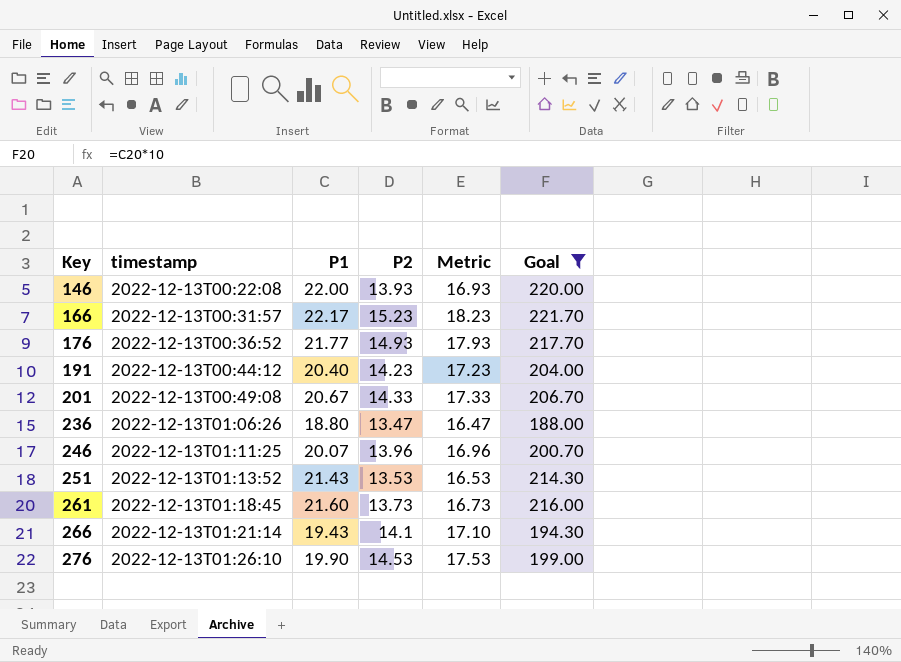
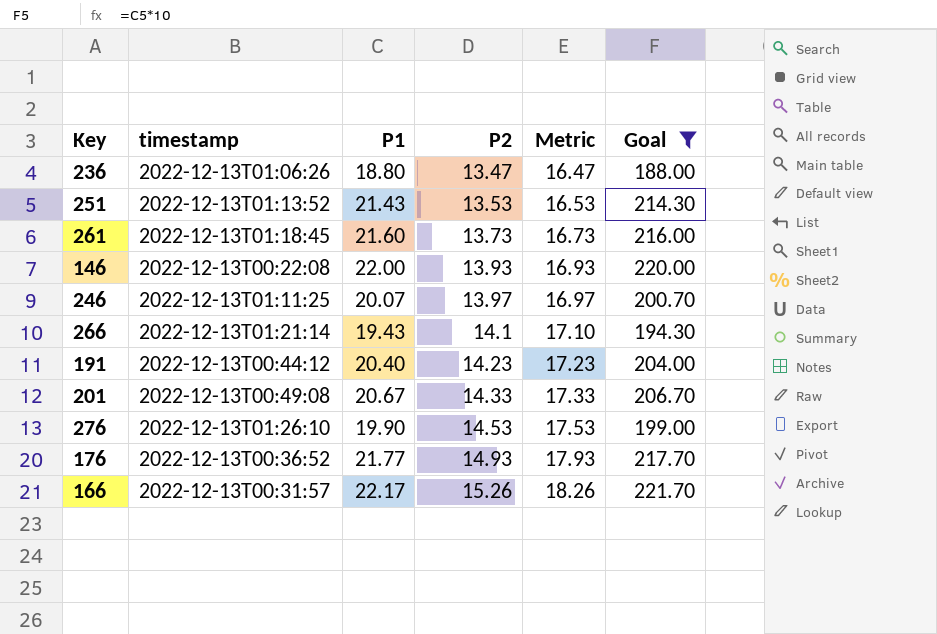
row order: Key ascending -> P2 ascending
246 | P2: 13.96 -> 13.97
246 | Metric: 16.96 -> 16.97
166 | P2: 15.23 -> 15.26
166 | Metric: 18.23 -> 18.26

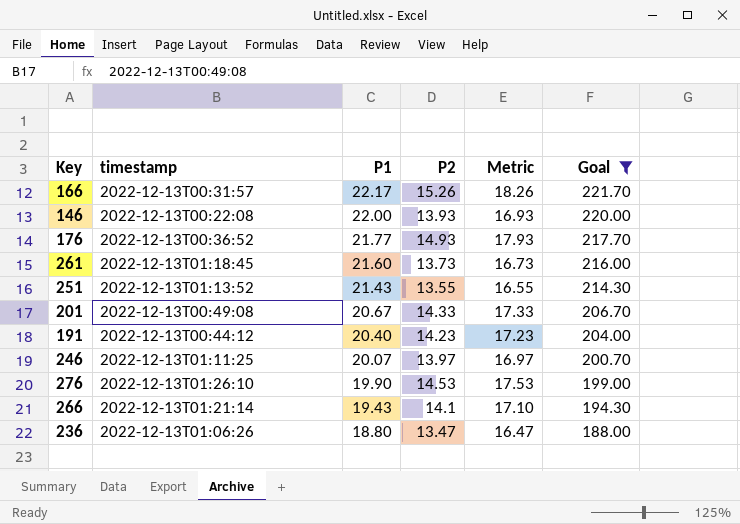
row order: P2 ascending -> P1 descending
251 | P2: 13.53 -> 13.55
251 | Metric: 16.53 -> 16.55

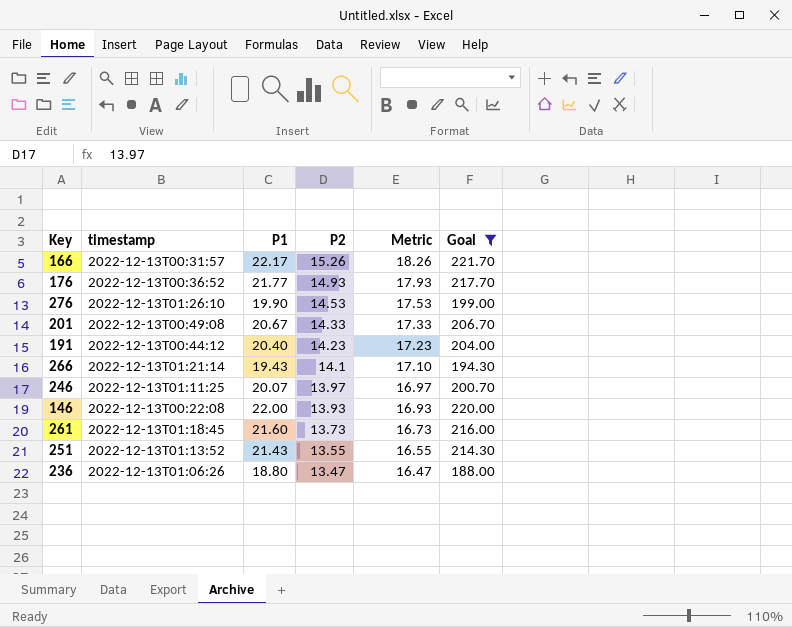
row order: P1 descending -> P2 descending

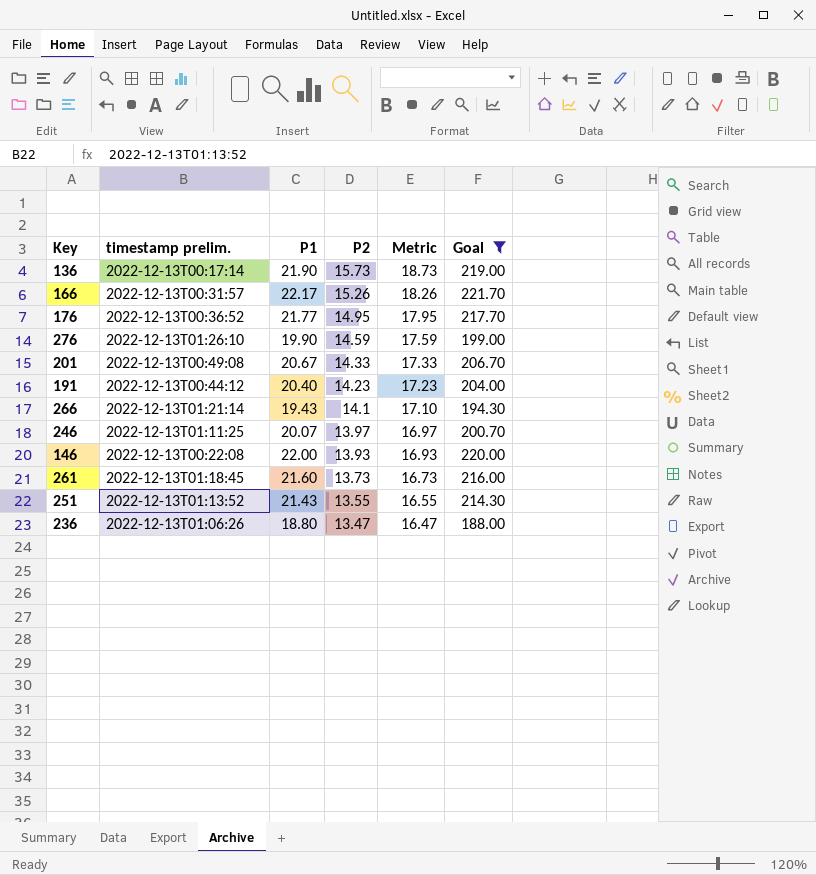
column name: timestamp -> timestamp prelim.
row 136: none -> 2022-12-13T00:17:14 | 21.90 | 15.73 | 18.73 | 219.00
176 | P2: 14.93 -> 14.95
176 | Metric: 17.93 -> 17.95
276 | P2: 14.53 -> 14.59
276 | Metric: 17.53 -> 17.59

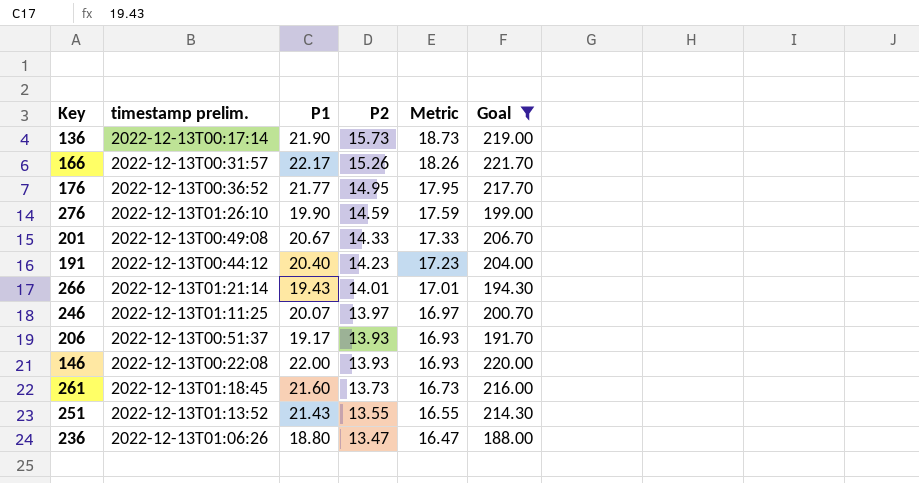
266 | P2: 14.1 -> 14.01
266 | Metric: 17.10 -> 17.01
row 206: none -> 2022-12-13T00:51:37 | 19.17 | 13.93 | 16.93 | 191.70

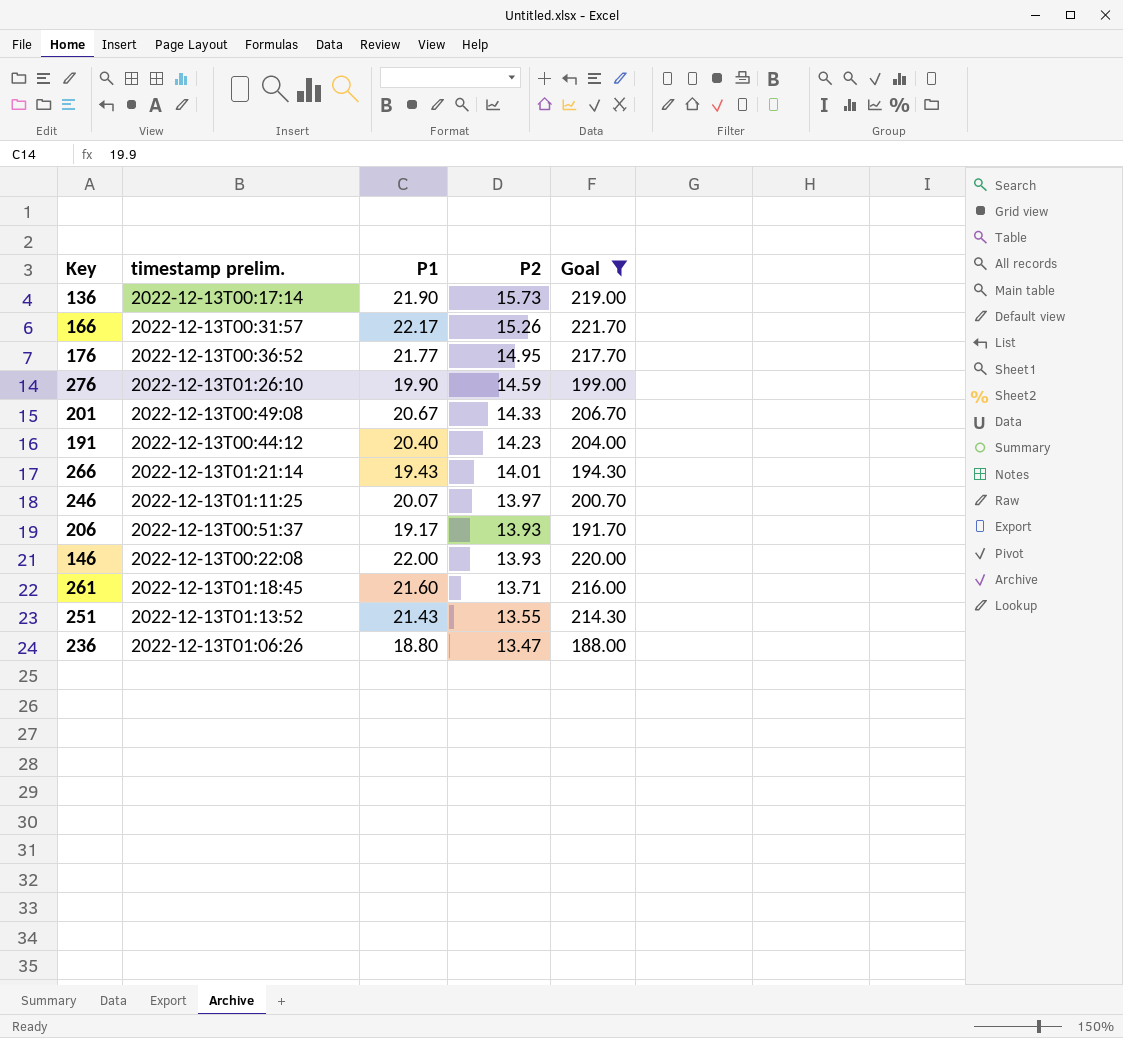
column Metric | formula: [P2] + 3 -> none
261 | P2: 13.73 -> 13.71

